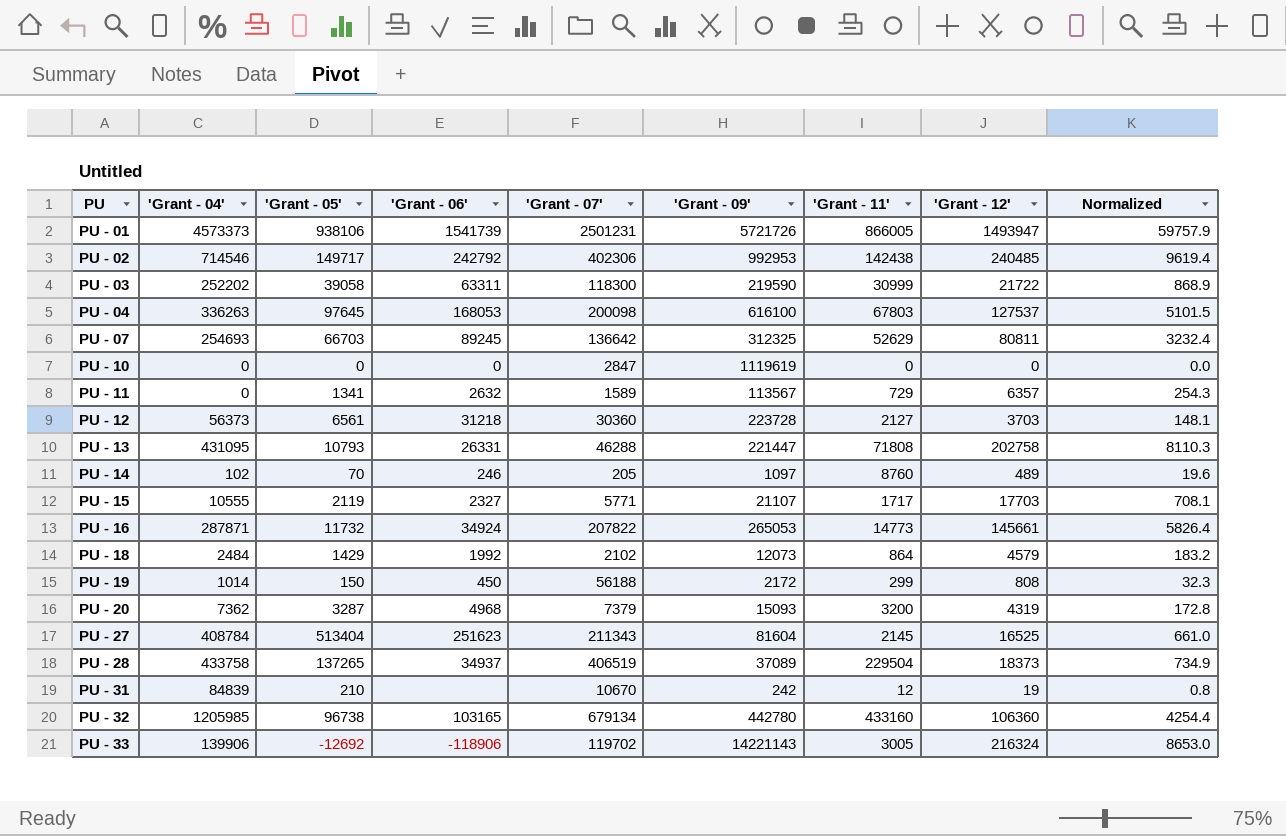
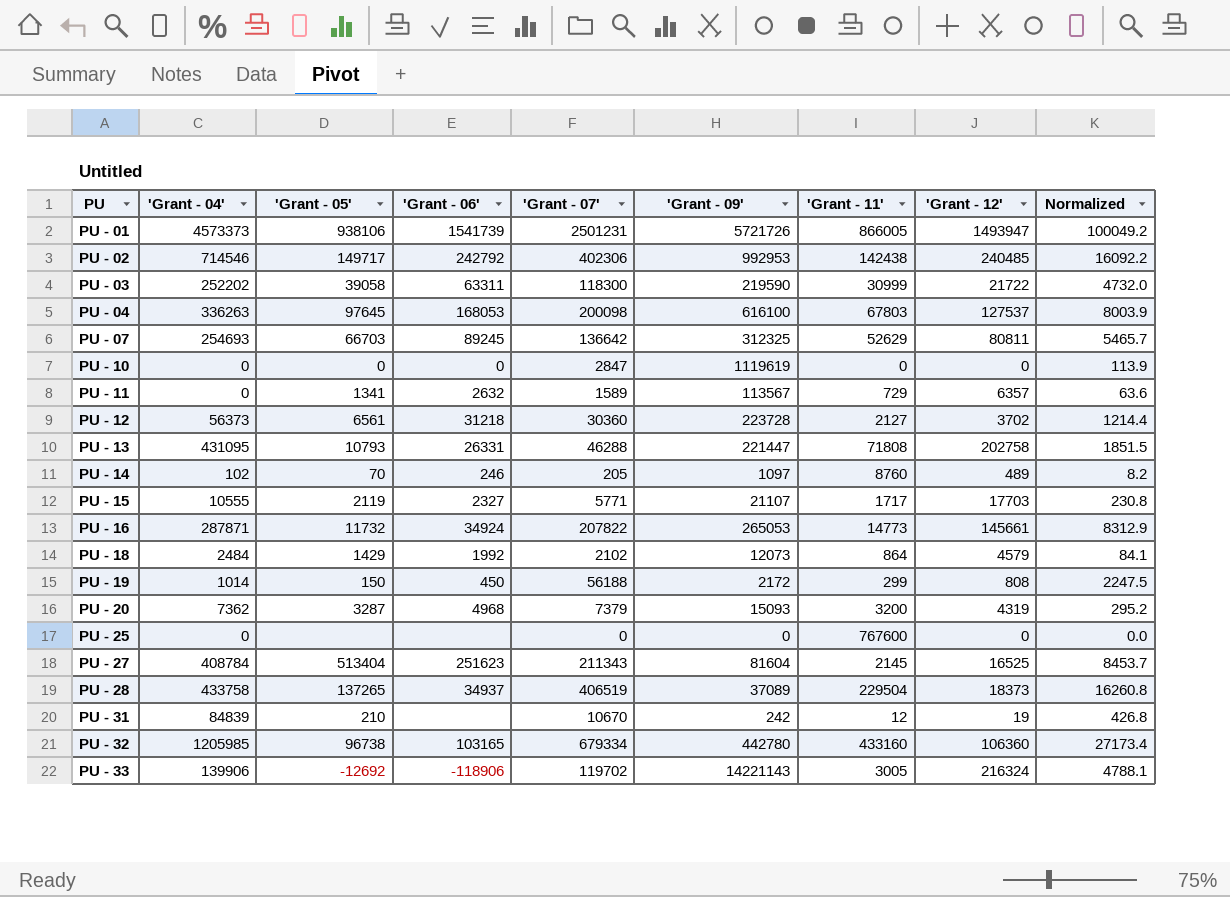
column Normalized | formula: ['Grant - 12'] * 0.04 -> ['Grant - 07'] * 0.04
PU - 12 | 'Grant - 12': 3703 -> 3702
row PU - 25: none -> 0 | none | none | 0 | 0 | 767600 | 0 | 0.0
PU - 32 | 'Grant - 07': 679134 -> 679334

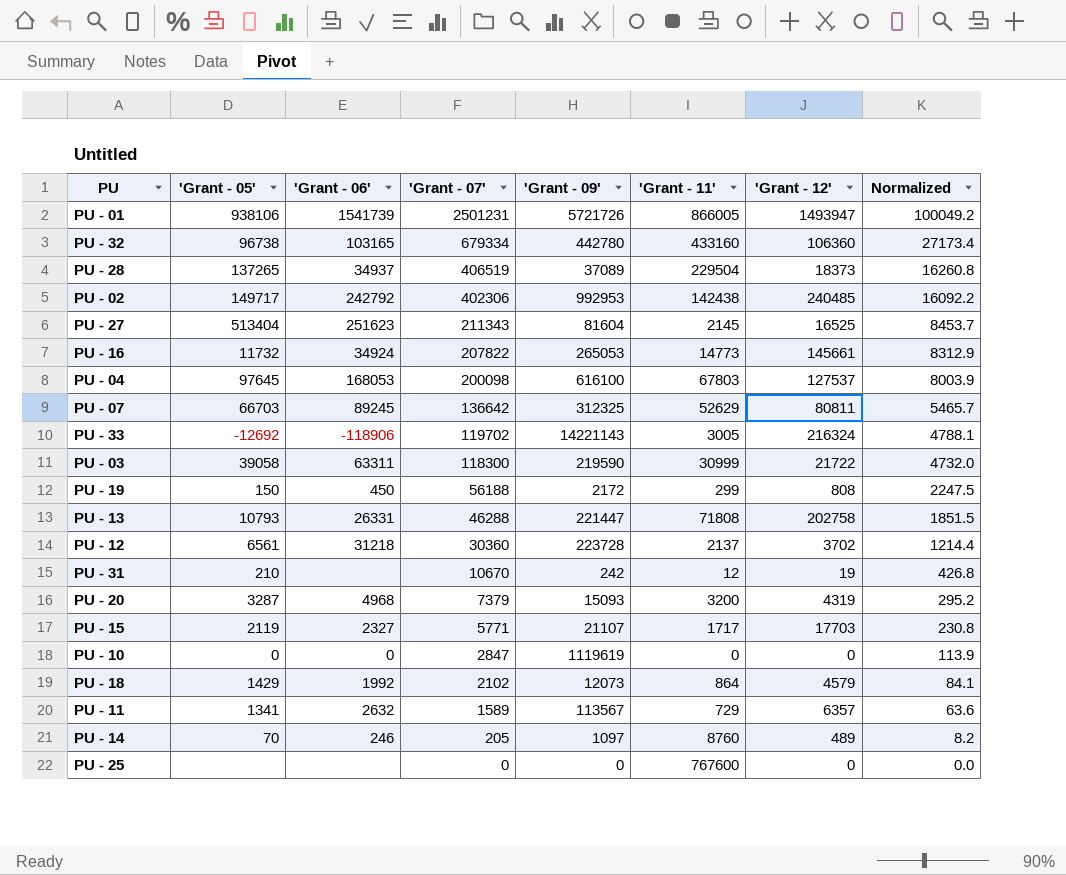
row order: PU ascending -> 'Grant - 07' descending
column 'Grant - 04' | position: 2 -> none
PU - 12 | 'Grant - 11': 2127 -> 2137

